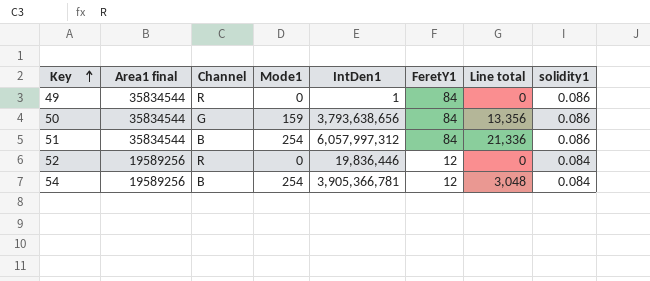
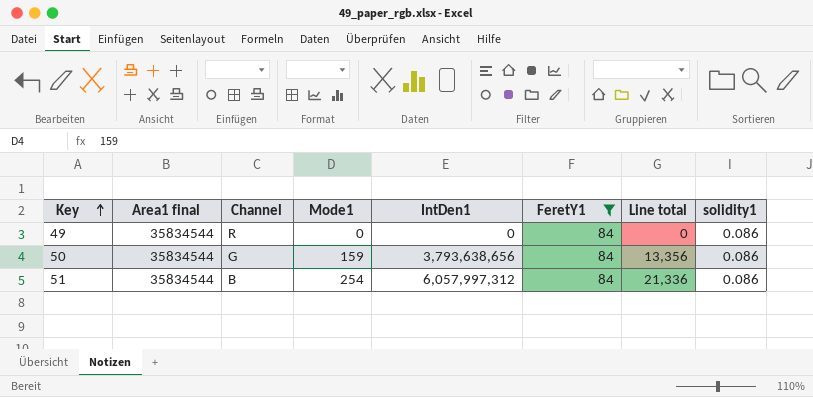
filter: none -> FeretY1 = 84
49 | IntDen1: 1 -> 0

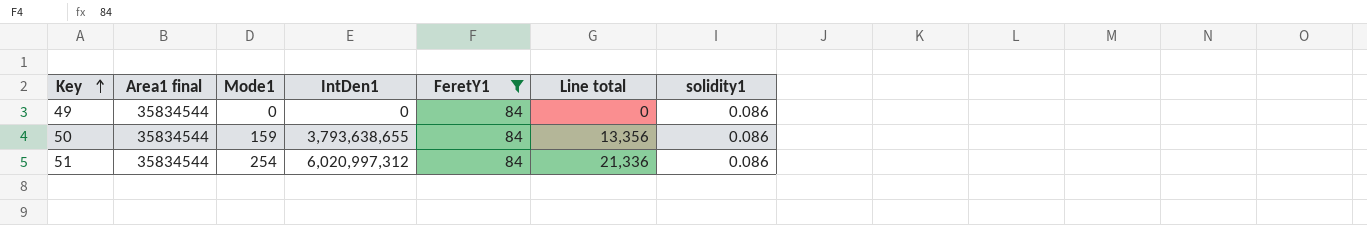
column Channel | position: 3 -> none
50 | IntDen1: 3,793,638,656 -> 3,793,638,655
51 | IntDen1: 6,057,997,312 -> 6,020,997,312

